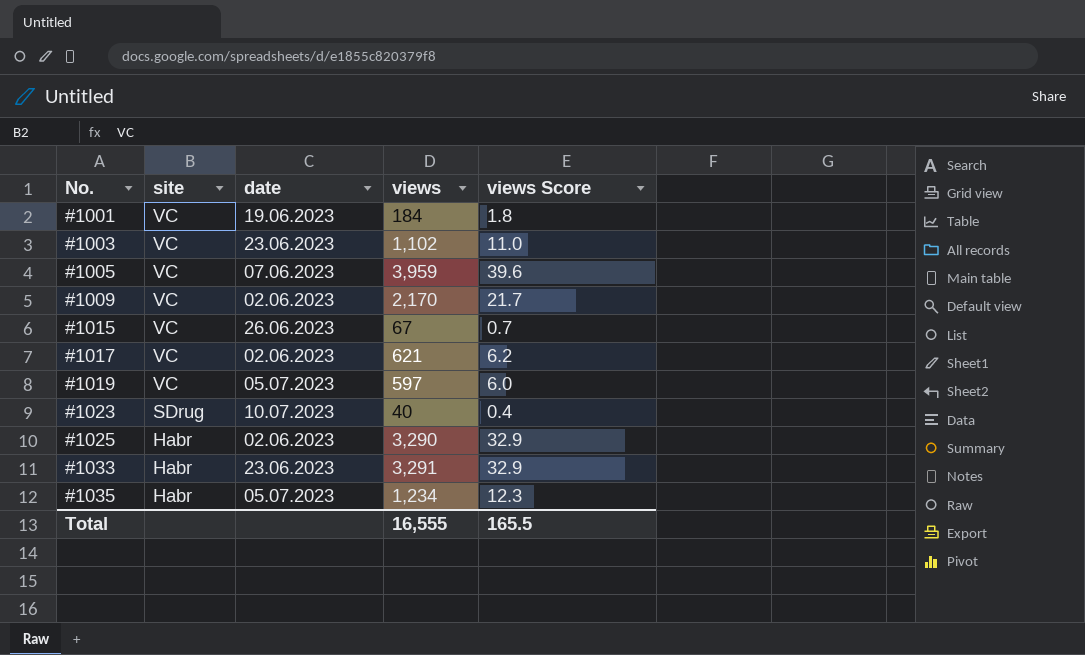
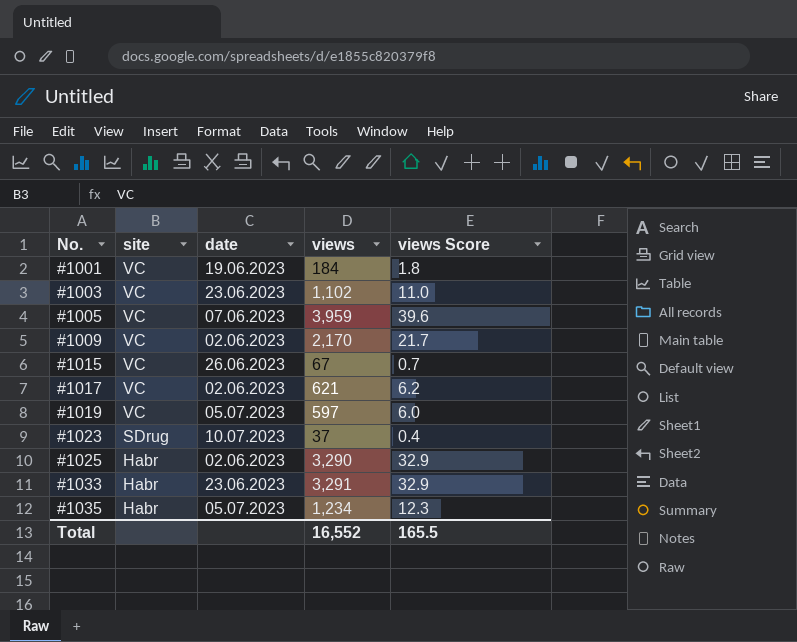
#1023 | views: 40 -> 37
Total | views: 16,555 -> 16,552

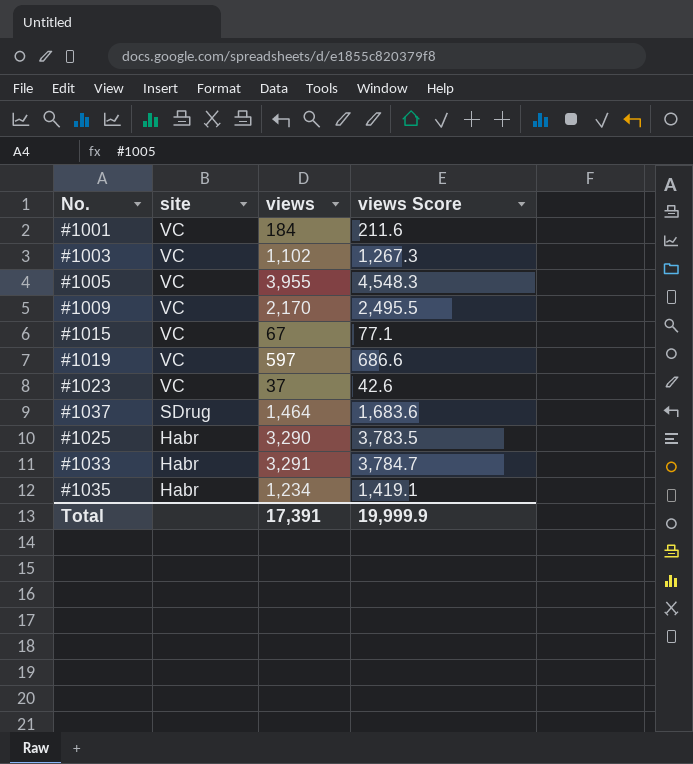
column date | position: 3 -> none
column views Score | formula: [views] * 0.01 -> [views] * 1.15
row #1017: VC | 02.06.2023 | 621 | 6.2 -> none
#1005 | views: 3,959 -> 3,955
#1023 | site: SDrug -> VC
row #1037: none -> SDrug | 1,464 | 1,683.6
Total | views: 16,552 -> 17,391
Total | views Score: 165.5 -> 19,999.9

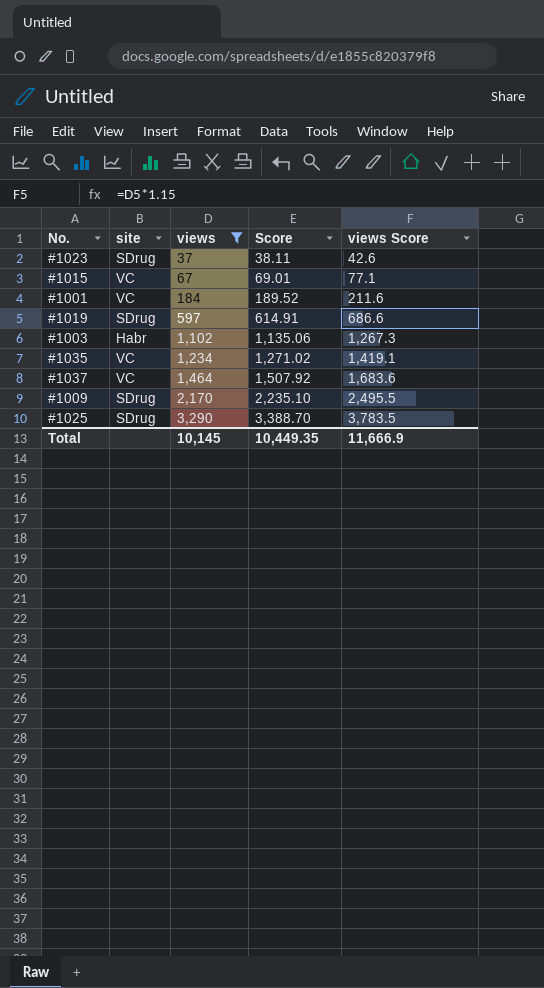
filter: none -> views <= 3,290
row order: site descending -> views ascending
column Score | formula: none -> [views] * 1.03
#1023 | site: VC -> SDrug
#1019 | site: VC -> SDrug
#1003 | site: VC -> Habr
#1035 | site: Habr -> VC
#1037 | site: SDrug -> VC
#1009 | site: VC -> SDrug
#1025 | site: Habr -> SDrug
Total | views: 17,391 -> 10,145
Total | views Score: 19,999.9 -> 11,666.9

